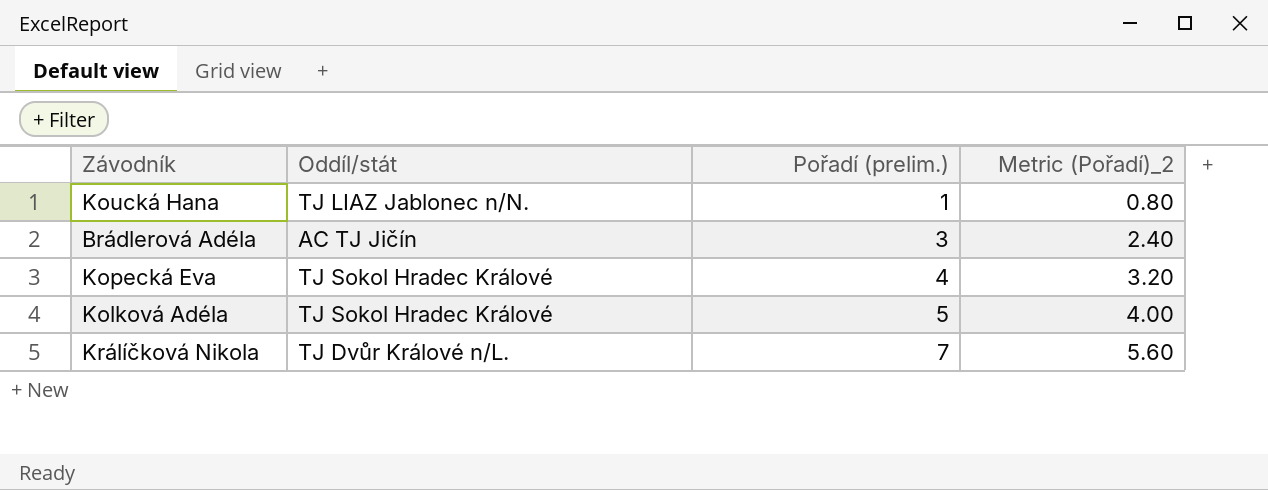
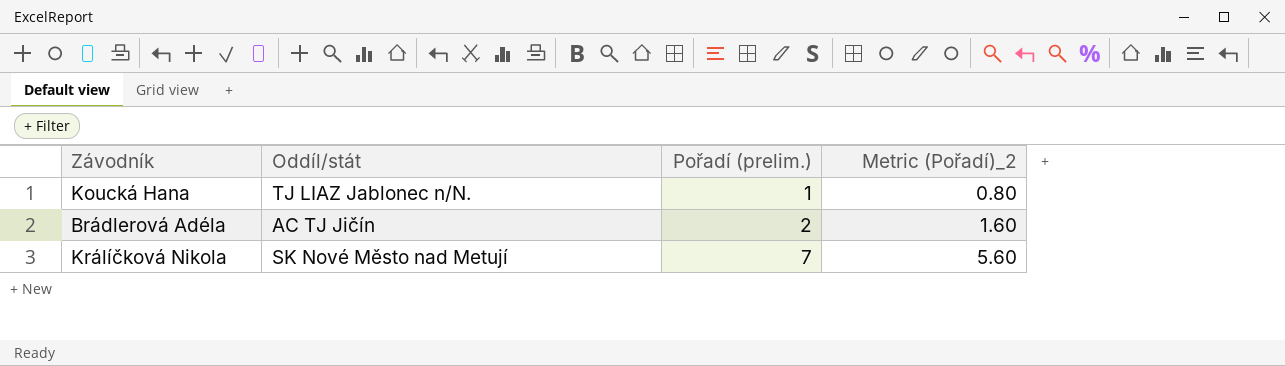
row Kopecká Eva: TJ Sokol Hradec Králové | 4 | 3.20 -> none
row Kolková Adéla: TJ Sokol Hradec Králové | 5 | 4.00 -> none
Brádlerová Adéla | Pořadí (prelim.): 3 -> 2
Brádlerová Adéla | Metric (Pořadí)_2: 2.40 -> 1.60
Králíčková Nikola | Oddíl/stát: TJ Dvůr Králové n/L. -> SK Nové Město nad Metují

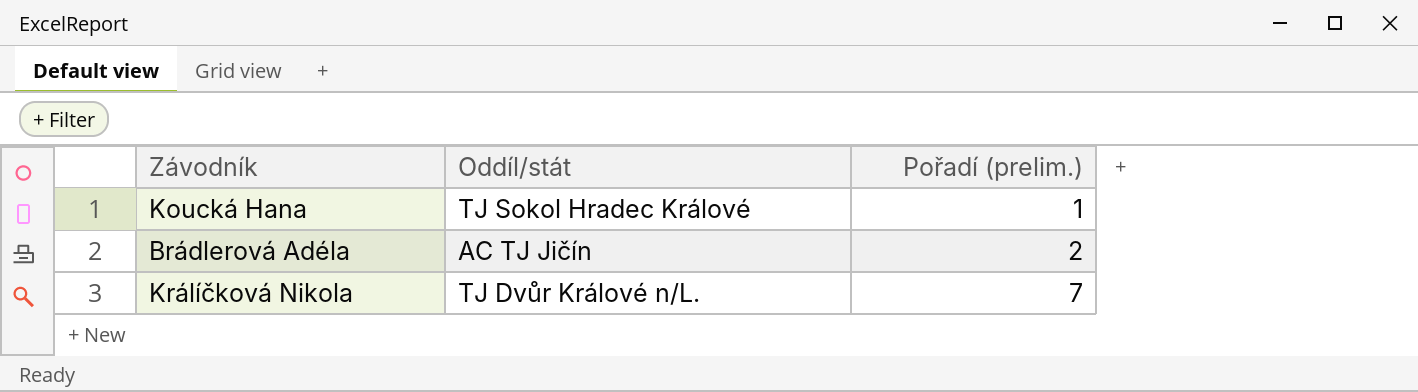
column Metric (Pořadí)_2 | formula: [Pořadí (prelim.)] * 0.8 -> none
Koucká Hana | Oddíl/stát: TJ LIAZ Jablonec n/N. -> TJ Sokol Hradec Králové
Králíčková Nikola | Oddíl/stát: SK Nové Město nad Metují -> TJ Dvůr Králové n/L.

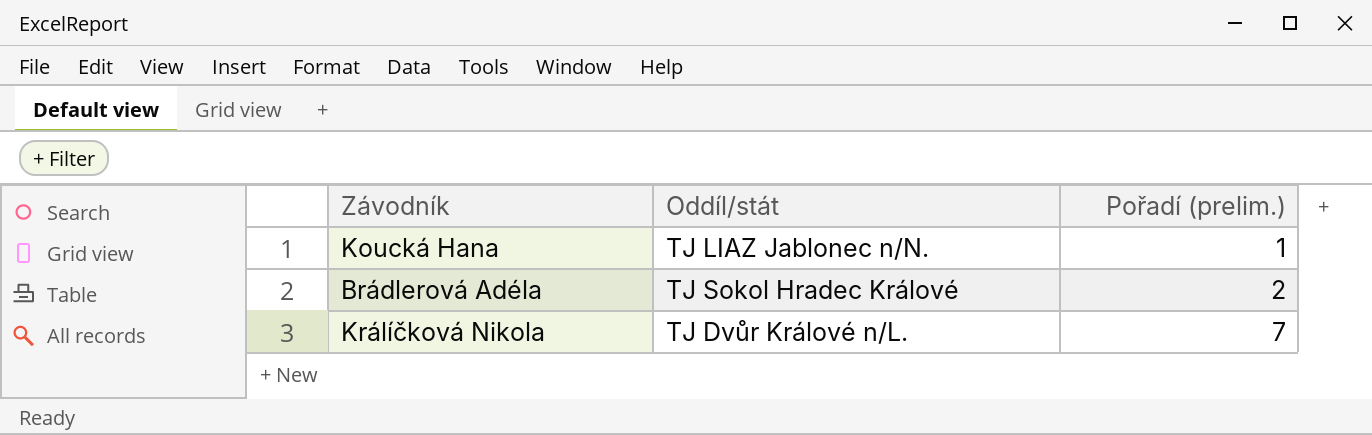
Koucká Hana | Oddíl/stát: TJ Sokol Hradec Králové -> TJ LIAZ Jablonec n/N.
Brádlerová Adéla | Oddíl/stát: AC TJ Jičín -> TJ Sokol Hradec Králové

